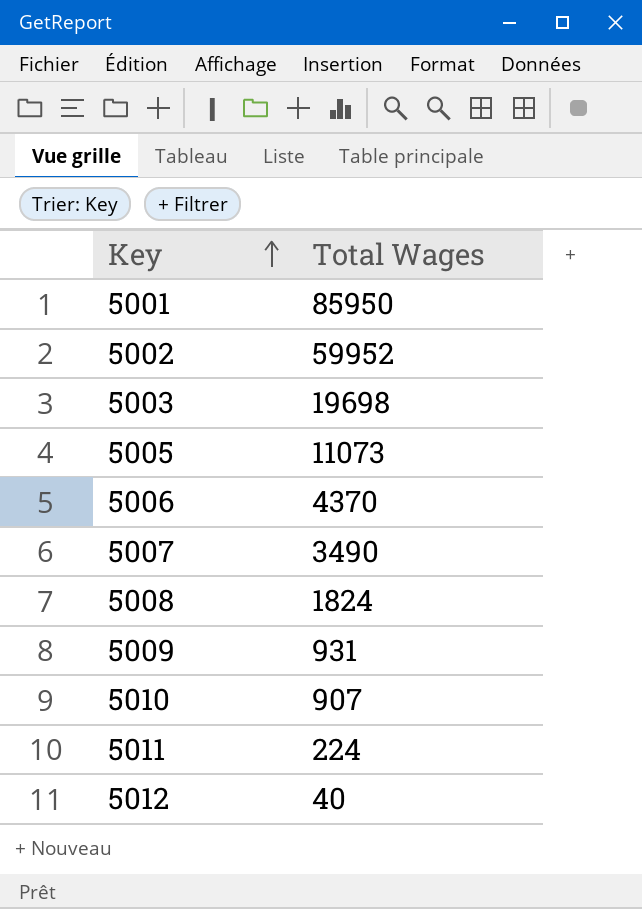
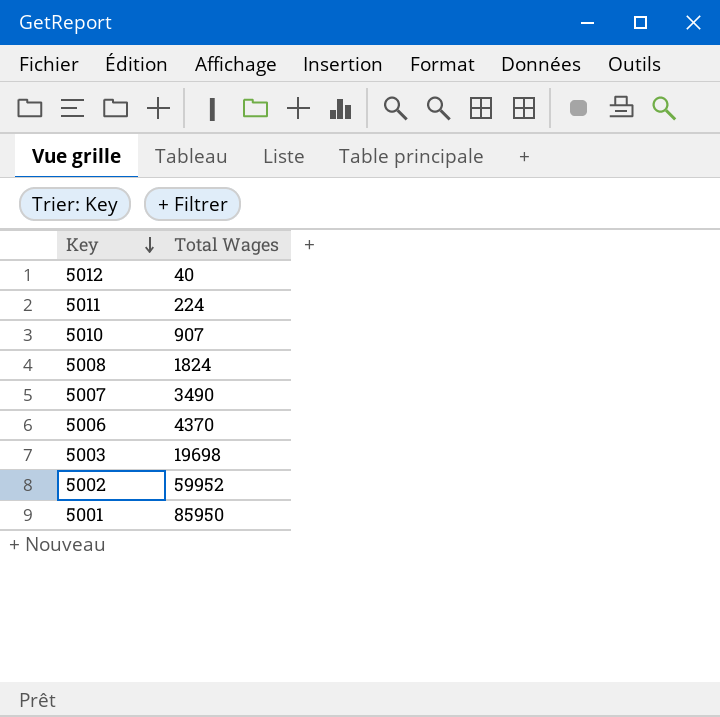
row order: Key ascending -> Key descending
row 5005: 11073 -> none
row 5009: 931 -> none

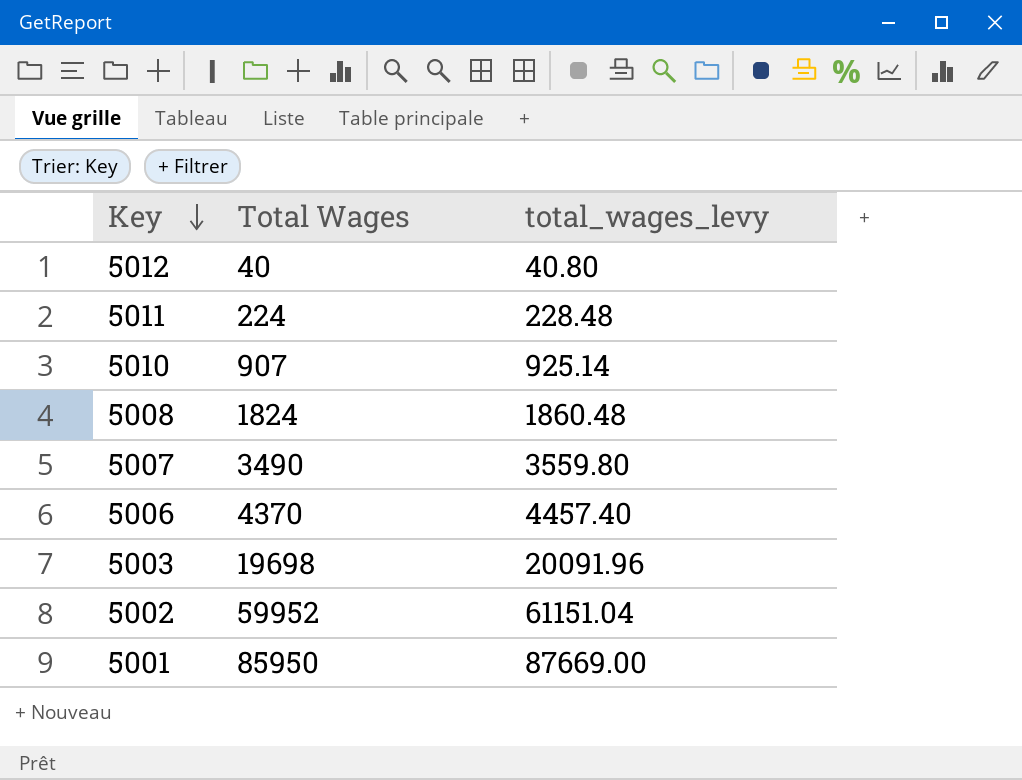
column total_wages_levy | formula: none -> [Total Wages] * 1.02

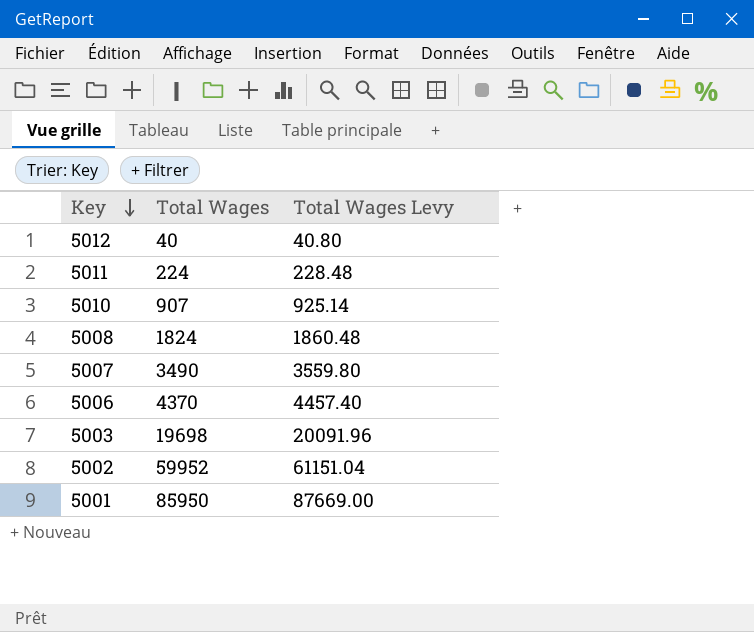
column name: total_wages_levy -> Total Wages Levy

